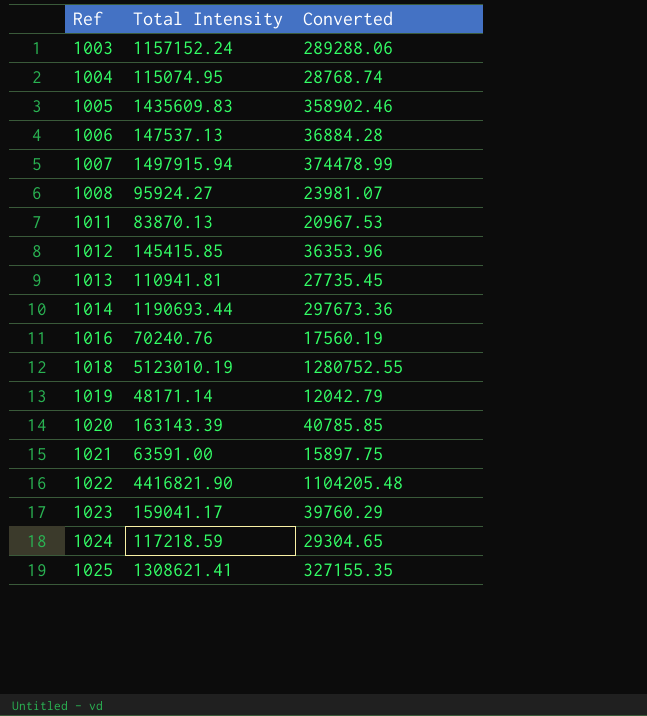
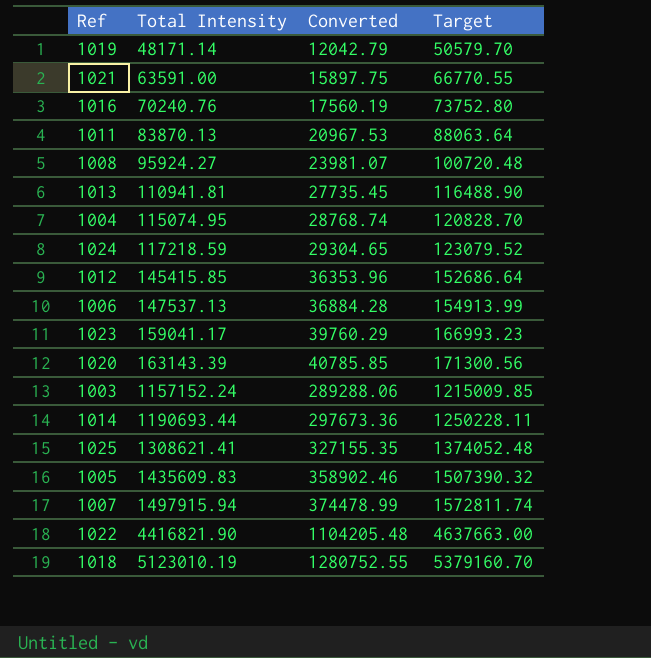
row order: Ref ascending -> Total Intensity ascending
column Target | formula: none -> [Total Intensity] * 1.05

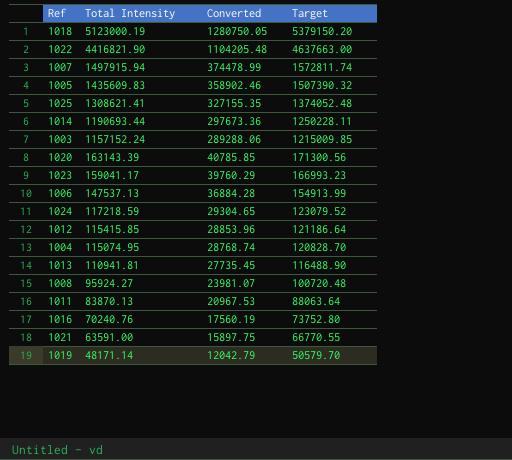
row order: Total Intensity ascending -> Total Intensity descending
1018 | Total Intensity: 5123010.19 -> 5123000.19
1018 | Converted: 1280752.55 -> 1280750.05
1018 | Target: 5379160.70 -> 5379150.20
1012 | Total Intensity: 145415.85 -> 115415.85
1012 | Converted: 36353.96 -> 28853.96
1012 | Target: 152686.64 -> 121186.64

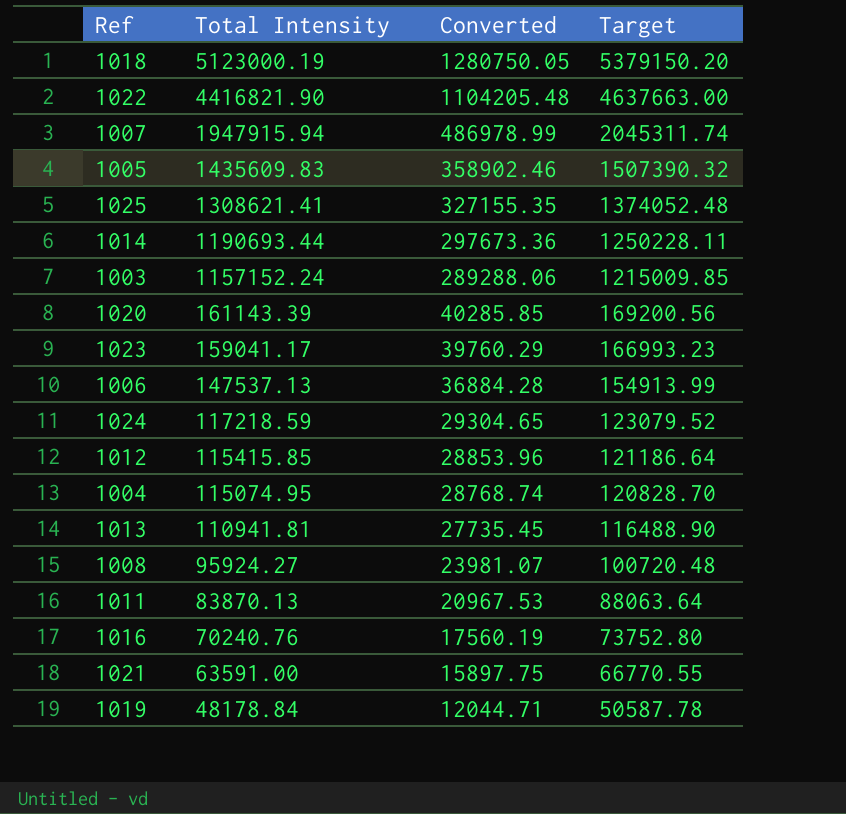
1007 | Total Intensity: 1497915.94 -> 1947915.94
1007 | Converted: 374478.99 -> 486978.99
1007 | Target: 1572811.74 -> 2045311.74
1020 | Total Intensity: 163143.39 -> 161143.39
1020 | Converted: 40785.85 -> 40285.85
1020 | Target: 171300.56 -> 169200.56
1019 | Total Intensity: 48171.14 -> 48178.84
1019 | Converted: 12042.79 -> 12044.71
1019 | Target: 50579.70 -> 50587.78

